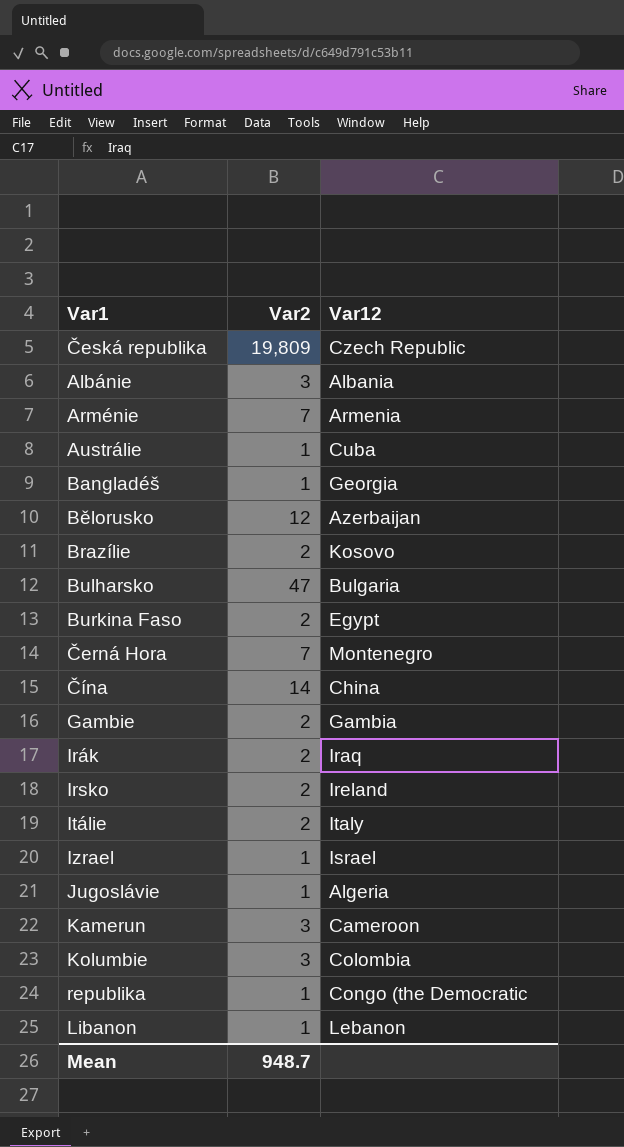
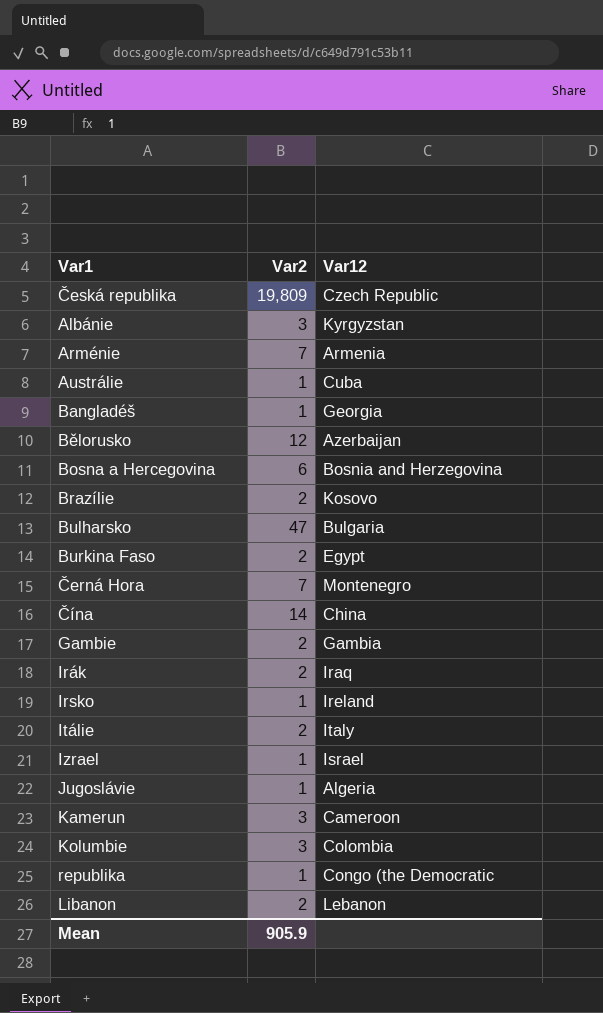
Albánie | Var12: Albania -> Kyrgyzstan
row Bosna a Hercegovina: none -> 6 | Bosnia and Herzegovina
Irsko | Var2: 2 -> 1
Libanon | Var2: 1 -> 2
Mean | Var2: 948.7 -> 905.9

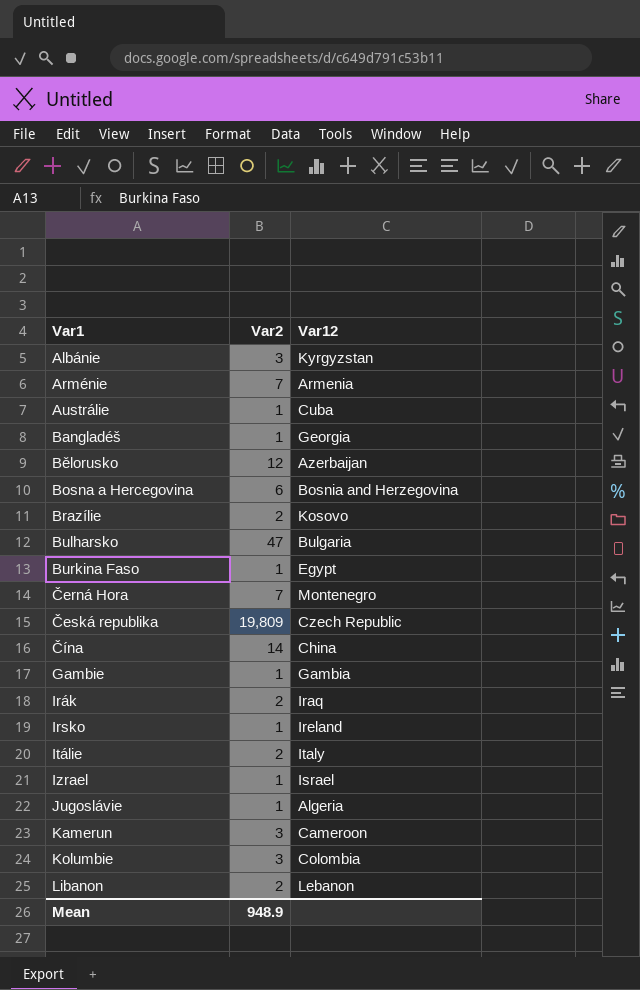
row order: none -> Var1 ascending
row republika: 1 | Congo (the Democratic -> none
Burkina Faso | Var2: 2 -> 1
Gambie | Var2: 2 -> 1
Mean | Var2: 905.9 -> 948.9

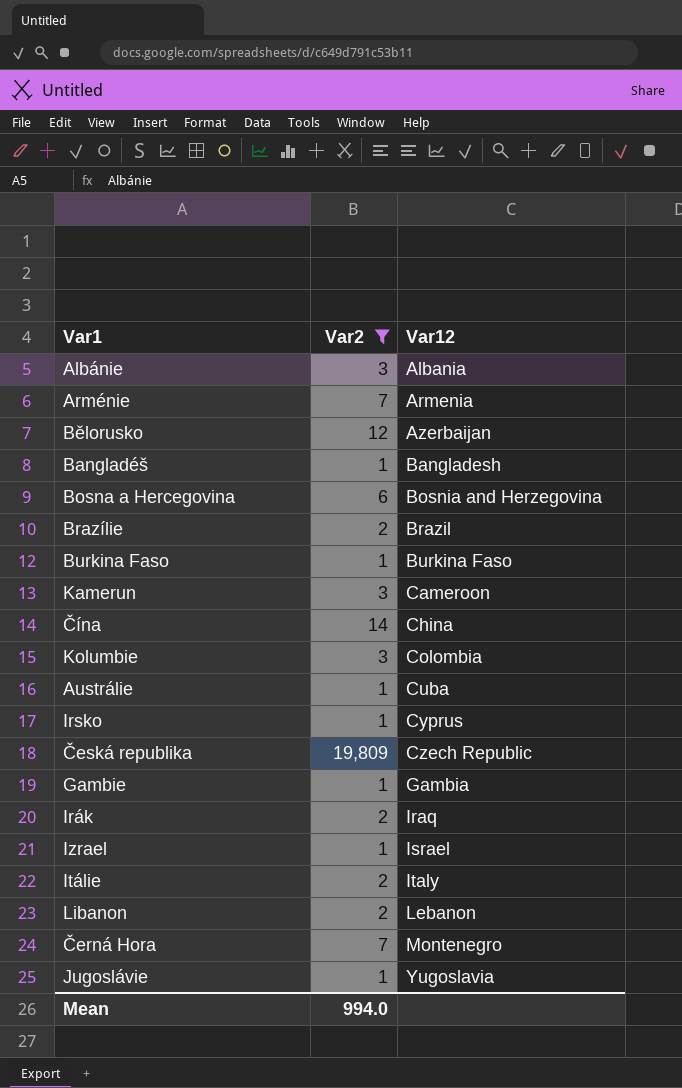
filter: none -> Var2 != 47
row order: Var1 ascending -> Var12 ascending
Albánie | Var12: Kyrgyzstan -> Albania
Bangladéš | Var12: Georgia -> Bangladesh
Brazílie | Var12: Kosovo -> Brazil
Burkina Faso | Var12: Egypt -> Burkina Faso
Irsko | Var12: Ireland -> Cyprus
Jugoslávie | Var12: Algeria -> Yugoslavia
Mean | Var2: 948.9 -> 994.0

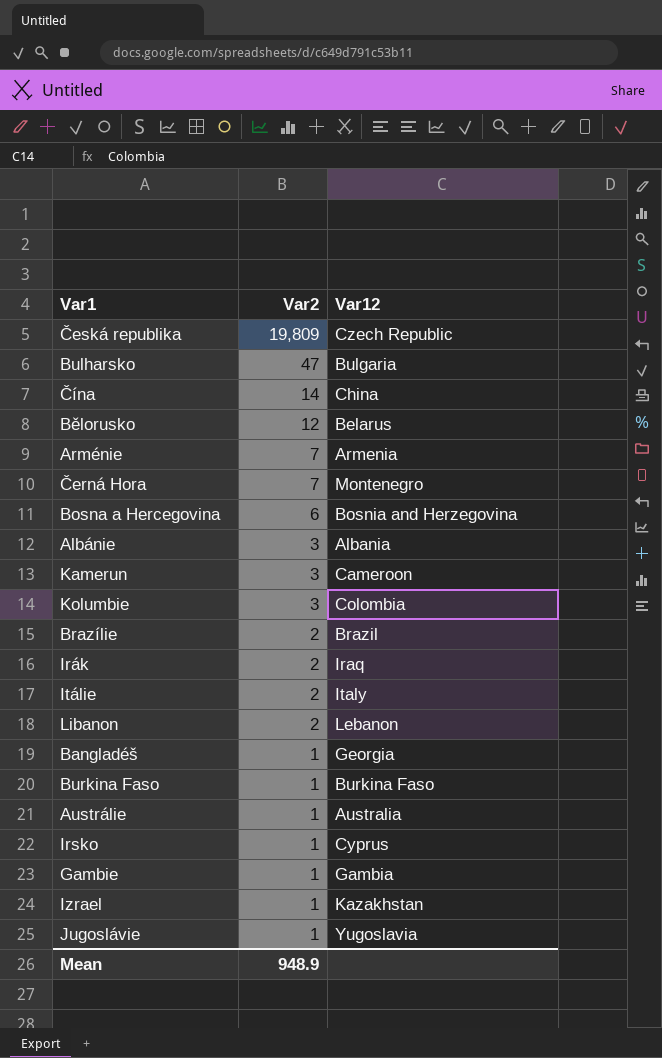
filter: Var2 != 47 -> none
row order: Var12 ascending -> Var2 descending
Bělorusko | Var12: Azerbaijan -> Belarus
Bangladéš | Var12: Bangladesh -> Georgia
Austrálie | Var12: Cuba -> Australia
Izrael | Var12: Israel -> Kazakhstan
Mean | Var2: 994.0 -> 948.9

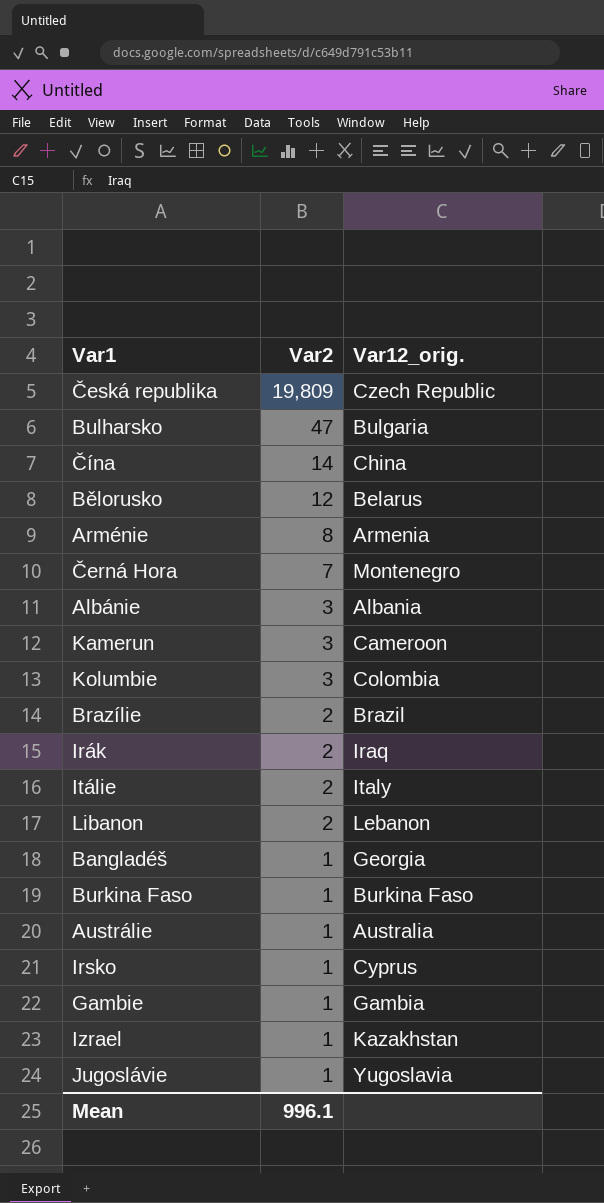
column name: Var12 -> Var12_orig.
row Bosna a Hercegovina: 6 | Bosnia and Herzegovina -> none
Arménie | Var2: 7 -> 8
Mean | Var2: 948.9 -> 996.1

